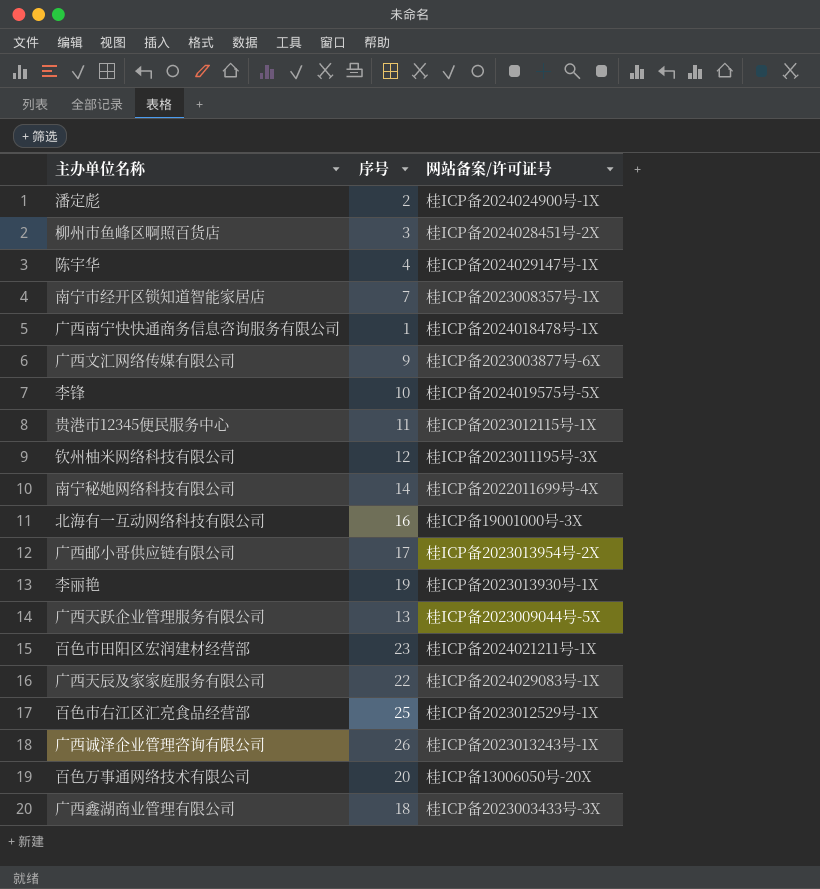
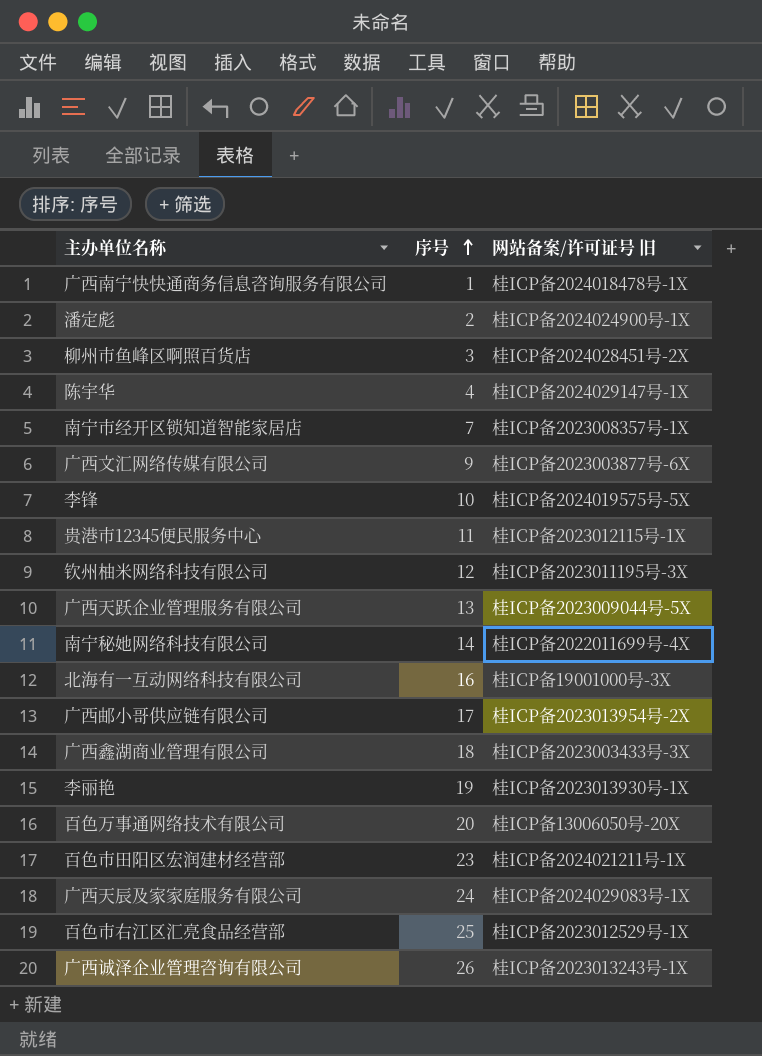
row order: none -> 序号 ascending
column name: 网站备案/许可证号 -> 网站备案/许可证号 旧
广西天辰及家家庭服务有限公司 | 序号: 22 -> 24

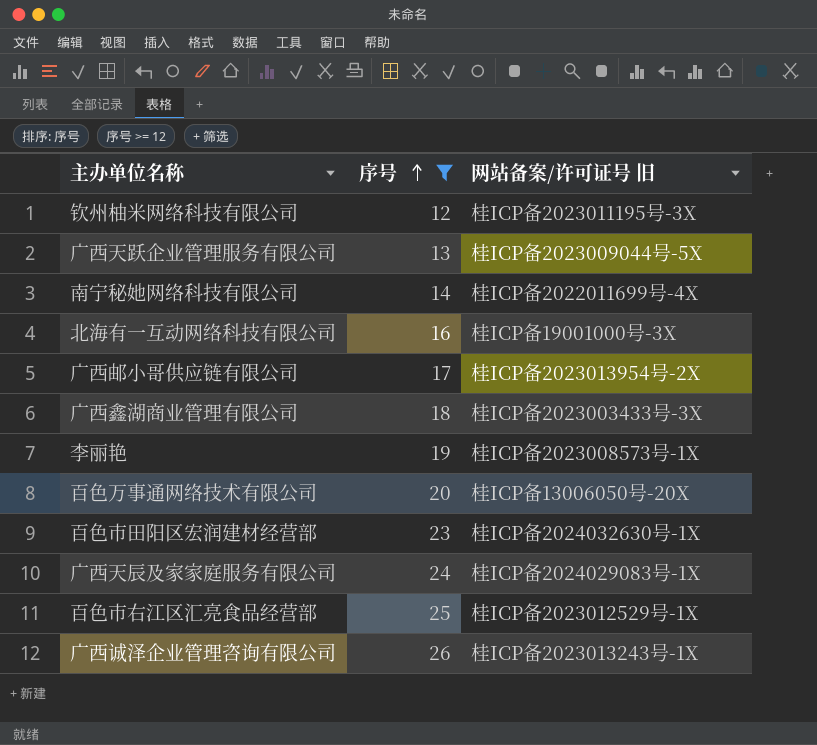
filter: none -> 序号 >= 12
李丽艳 | 网站备案/许可证号 旧: 桂ICP备2023013930号-1X -> 桂ICP备2023008573号-1X
百色市田阳区宏润建材经营部 | 网站备案/许可证号 旧: 桂ICP备2024021211号-1X -> 桂ICP备2024032630号-1X

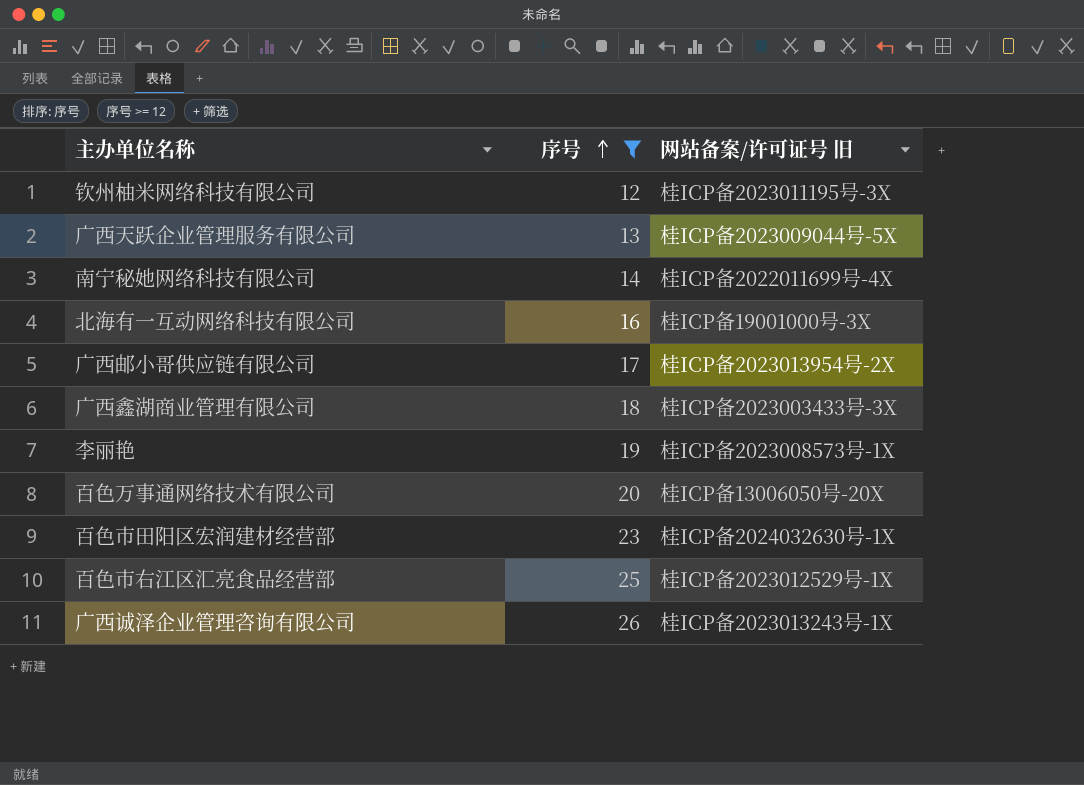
row 广西天辰及家家庭服务有限公司: 24 | 桂ICP备2024029083号-1X -> none

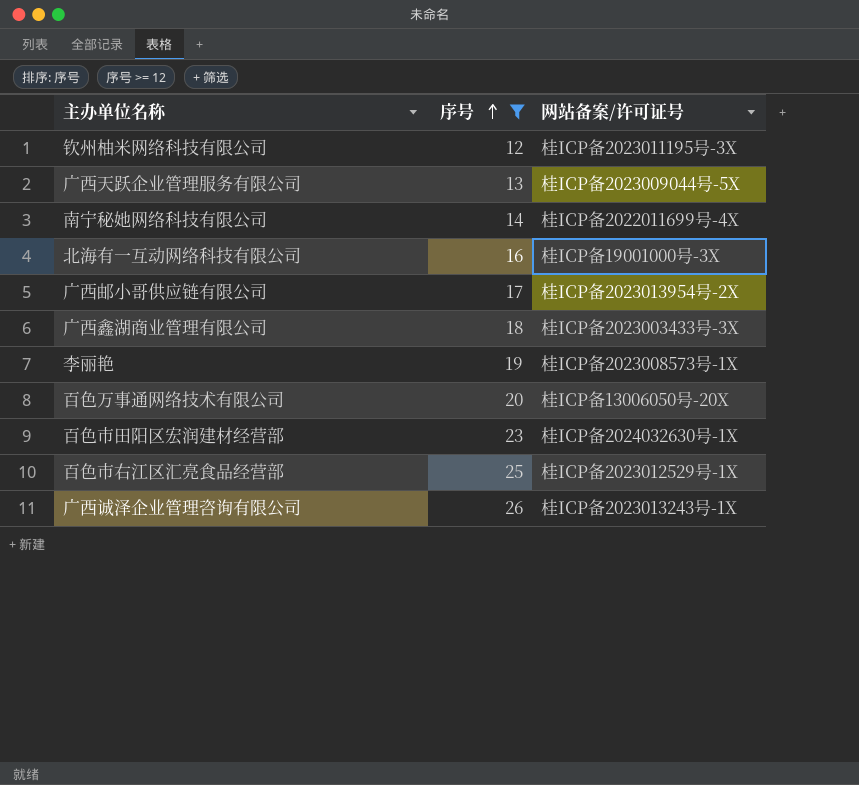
column name: 网站备案/许可证号 旧 -> 网站备案/许可证号

